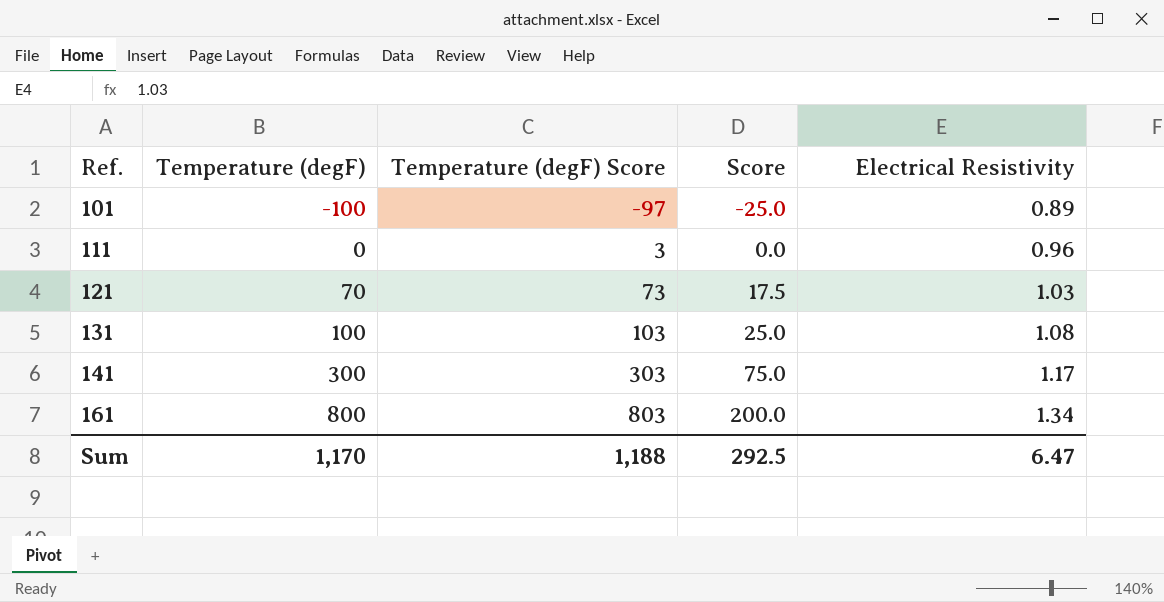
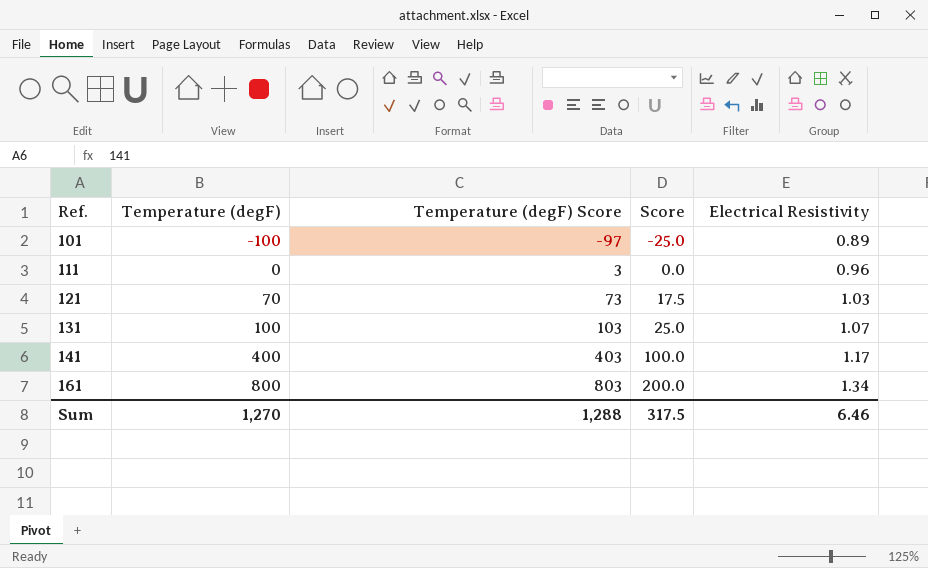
131 | Electrical Resistivity: 1.08 -> 1.07
141 | Temperature (degF): 300 -> 400
141 | Temperature (degF) Score: 303 -> 403
141 | Score: 75.0 -> 100.0
Sum | Temperature (degF): 1,170 -> 1,270
Sum | Temperature (degF) Score: 1,188 -> 1,288
Sum | Score: 292.5 -> 317.5
Sum | Electrical Resistivity: 6.47 -> 6.46

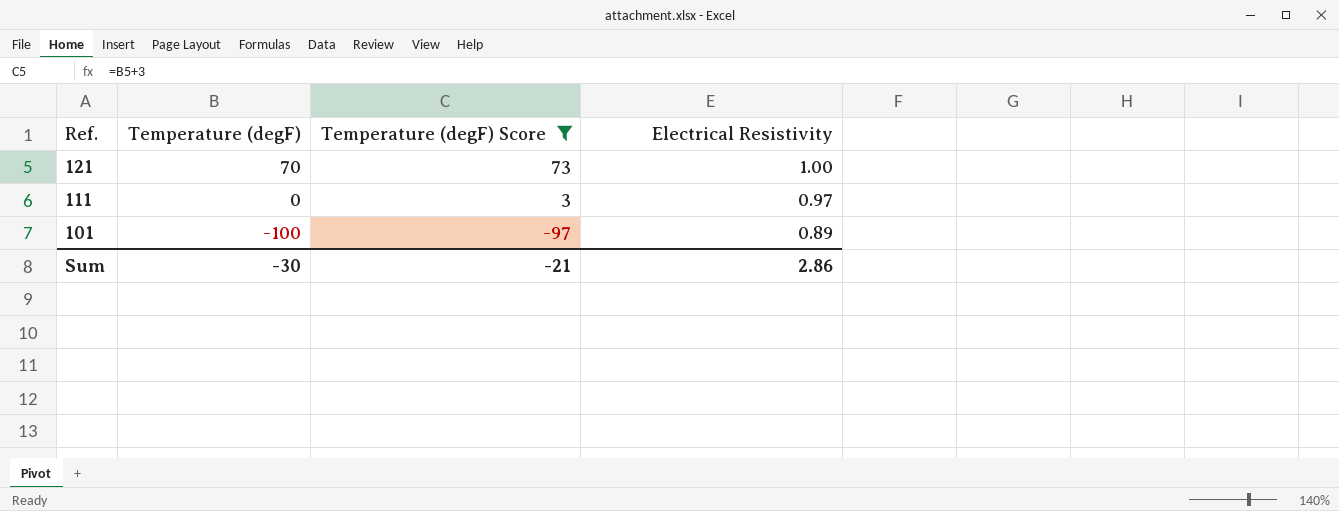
filter: none -> Temperature (degF) Score <= 73
row order: Ref. ascending -> Ref. descending
column Score | formula: [Temperature (degF)] * 0.25 -> none
121 | Electrical Resistivity: 1.03 -> 1.00
111 | Electrical Resistivity: 0.96 -> 0.97
Sum | Temperature (degF): 1,270 -> -30
Sum | Temperature (degF) Score: 1,288 -> -21
Sum | Electrical Resistivity: 6.46 -> 2.86

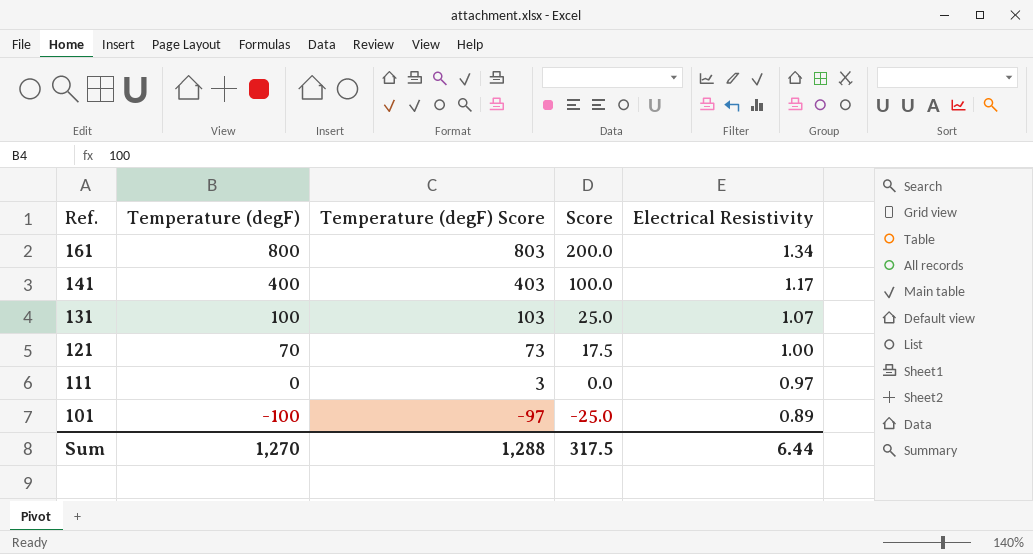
filter: Temperature (degF) Score <= 73 -> none
column Score | formula: none -> [Temperature (degF)] * 0.25
Sum | Temperature (degF): -30 -> 1,270
Sum | Temperature (degF) Score: -21 -> 1,288
Sum | Electrical Resistivity: 2.86 -> 6.44

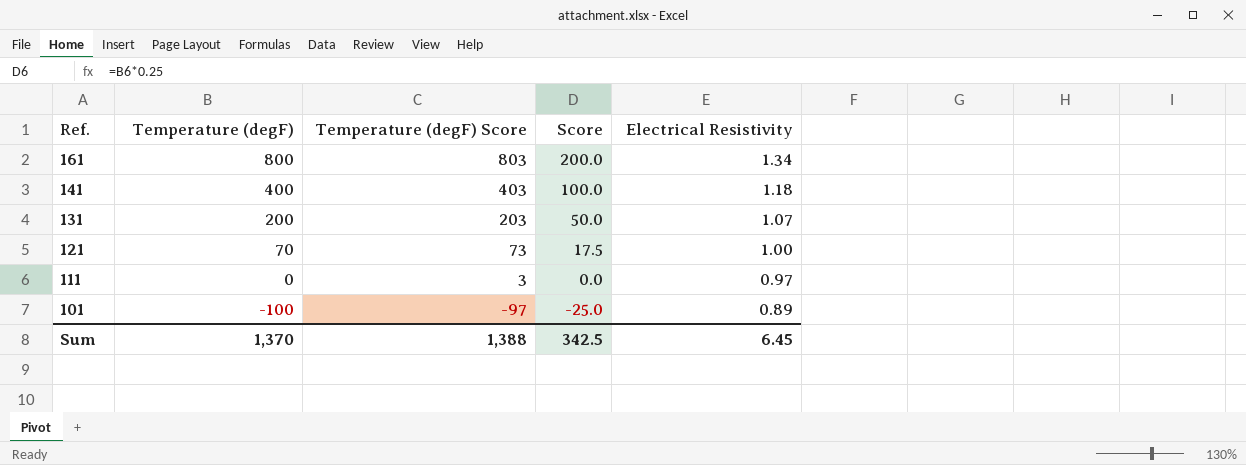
141 | Electrical Resistivity: 1.17 -> 1.18
131 | Temperature (degF): 100 -> 200
131 | Temperature (degF) Score: 103 -> 203
131 | Score: 25.0 -> 50.0
Sum | Temperature (degF): 1,270 -> 1,370
Sum | Temperature (degF) Score: 1,288 -> 1,388
Sum | Score: 317.5 -> 342.5
Sum | Electrical Resistivity: 6.44 -> 6.45

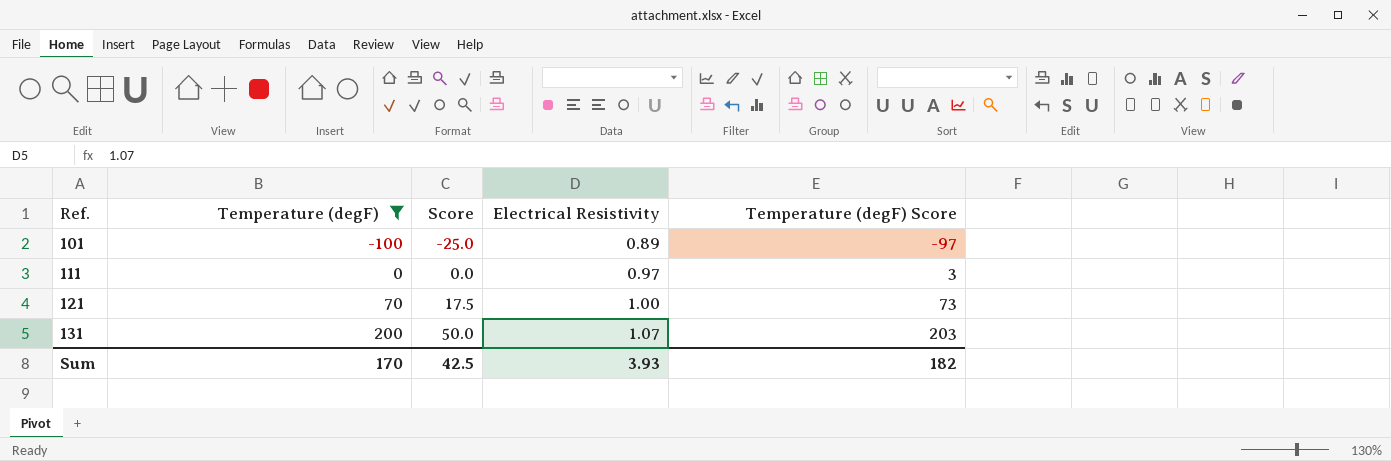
filter: none -> Temperature (degF) <= 200
row order: Ref. descending -> Ref. ascending
column Temperature (degF) Score | position: 3 -> 5
Sum | Temperature (degF): 1,370 -> 170
Sum | Score: 342.5 -> 42.5
Sum | Electrical Resistivity: 6.45 -> 3.93
Sum | Temperature (degF) Score: 1,388 -> 182

